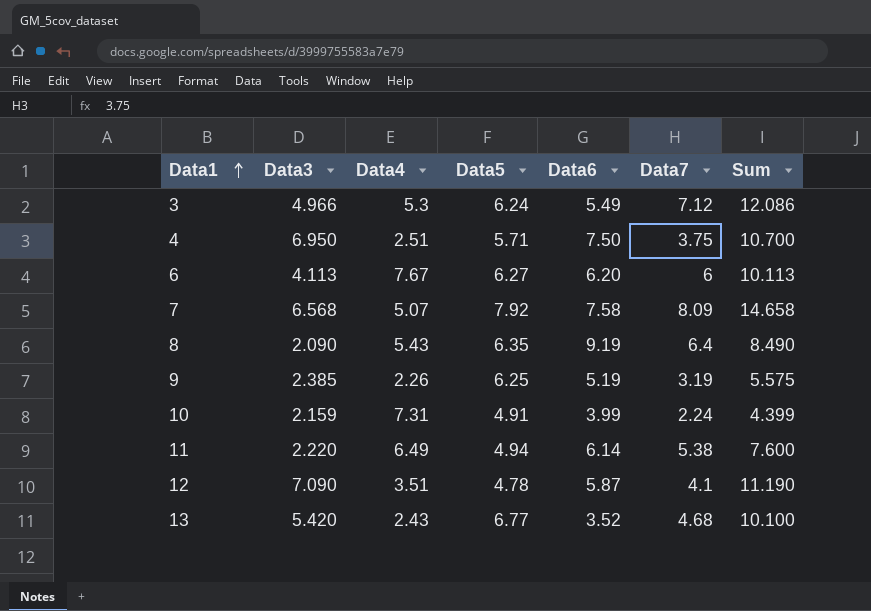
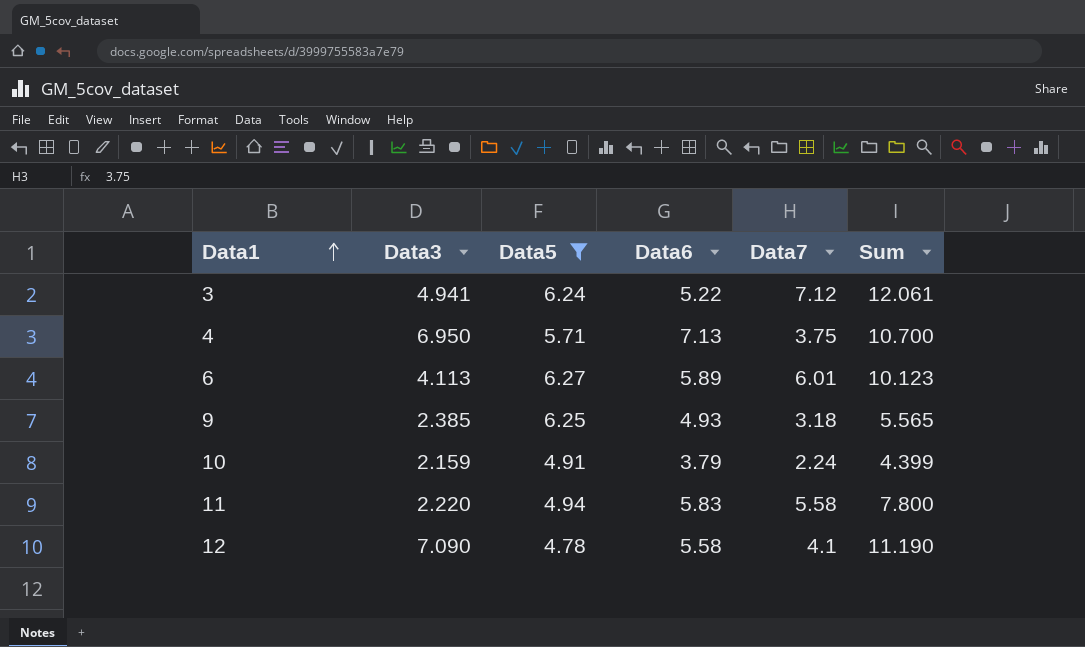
filter: none -> Data5 <= 6.27
column Data4 | position: 3 -> none
3 | Data3: 4.966 -> 4.941
3 | Data6: 5.49 -> 5.22
3 | Sum: 12.086 -> 12.061
4 | Data6: 7.50 -> 7.13
6 | Data6: 6.20 -> 5.89
6 | Data7: 6 -> 6.01
6 | Sum: 10.113 -> 10.123
9 | Data6: 5.19 -> 4.93
9 | Data7: 3.19 -> 3.18
9 | Sum: 5.575 -> 5.565
10 | Data6: 3.99 -> 3.79
11 | Data6: 6.14 -> 5.83
11 | Data7: 5.38 -> 5.58
11 | Sum: 7.600 -> 7.800
12 | Data6: 5.87 -> 5.58

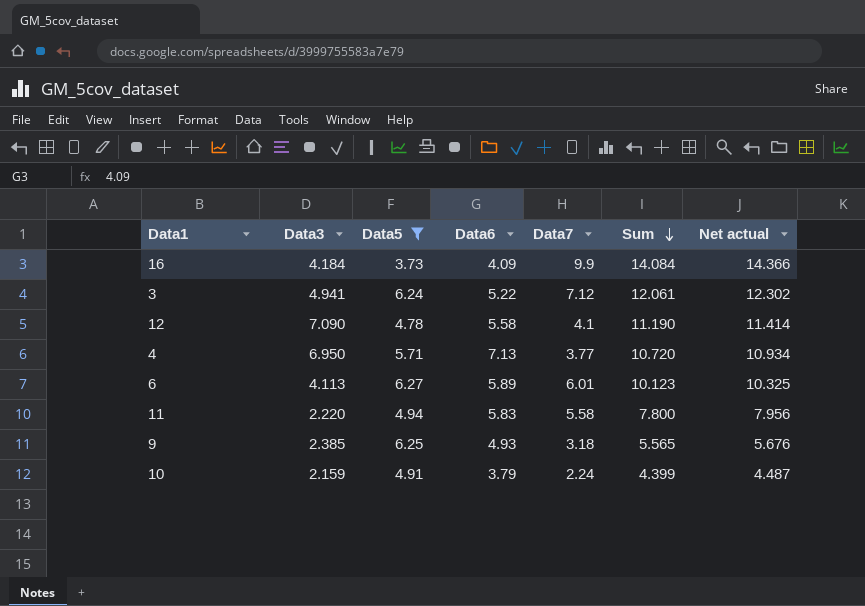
row order: Data1 ascending -> Sum descending
column Net actual | formula: none -> [Sum] * 1.02
row 16: none -> 4.184 | 3.73 | 4.09 | 9.9 | 14.084 | 14.366
4 | Data7: 3.75 -> 3.77
4 | Sum: 10.700 -> 10.720

